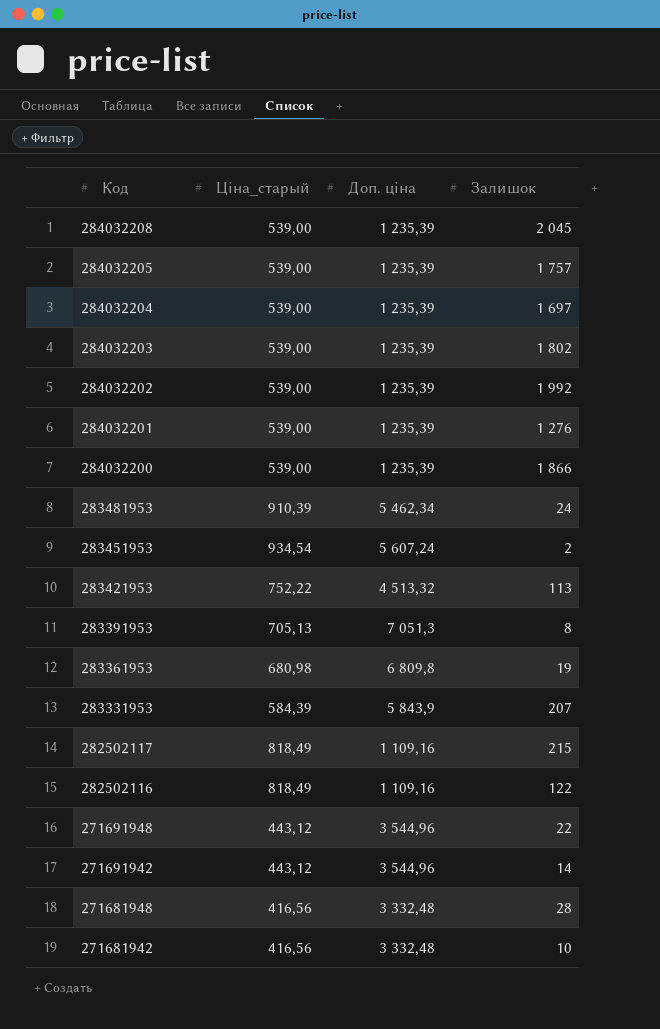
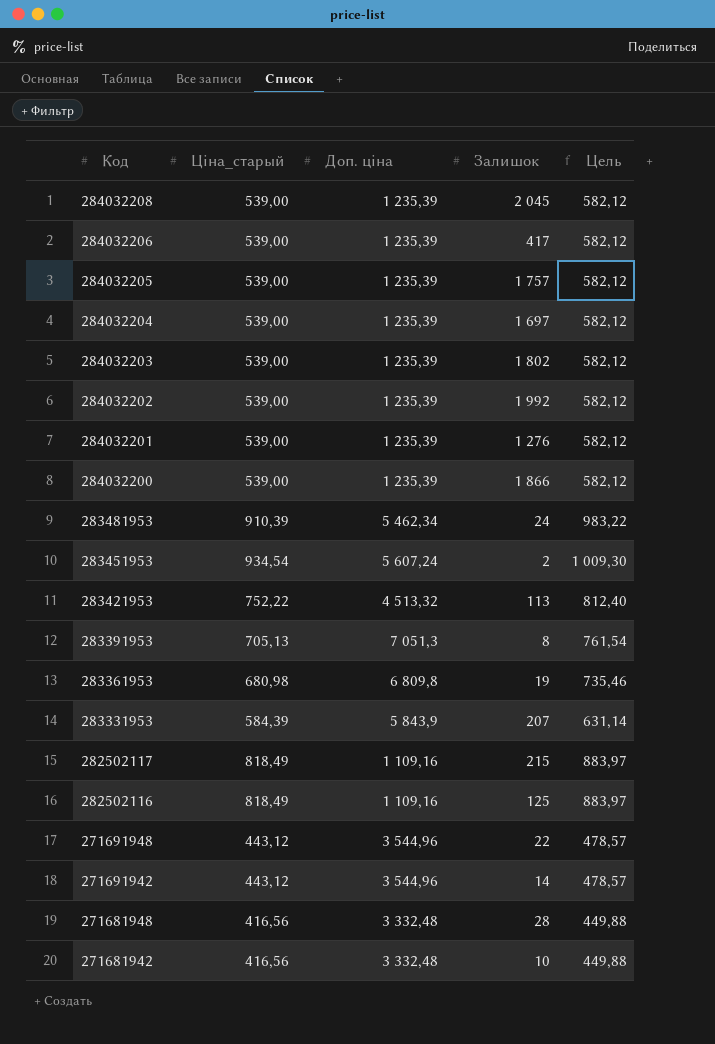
column Цель | formula: none -> [Ціна_старый] * 1,08
row 284032206: none -> 539,00 | 1 235,39 | 417 | 582,12
282502116 | Залишок: 122 -> 125

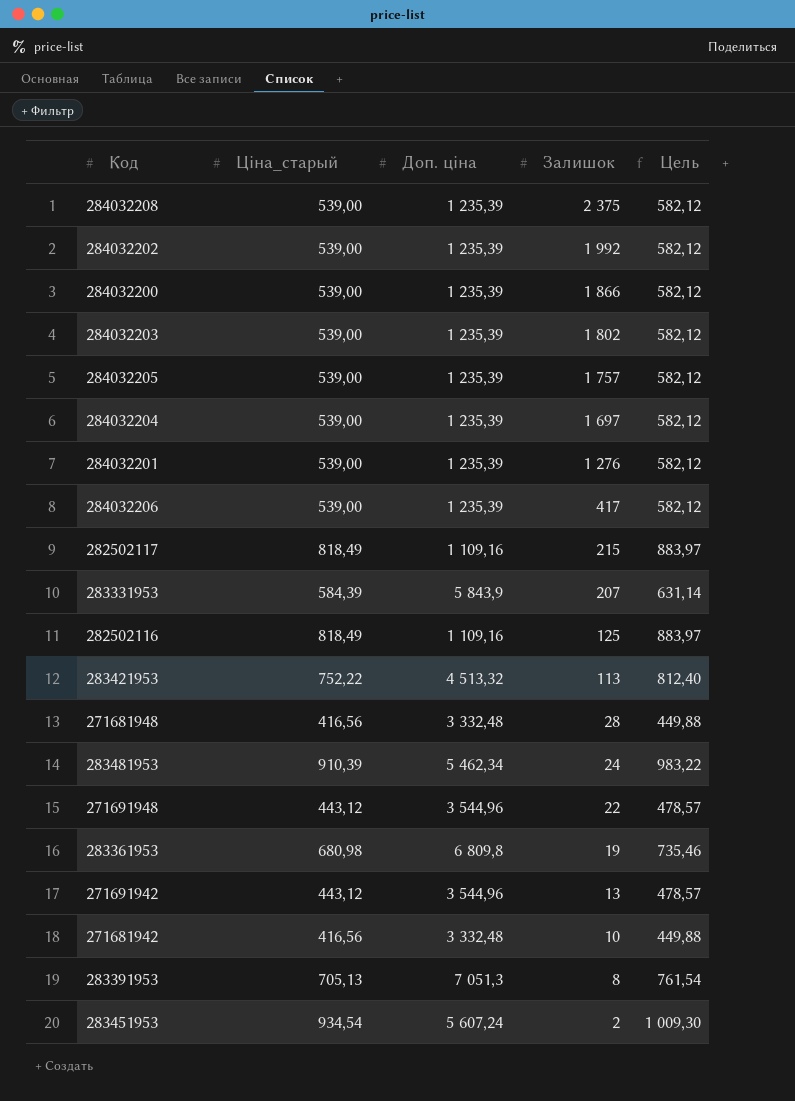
row order: Код descending -> Залишок descending
284032208 | Залишок: 2 045 -> 2 375
271691942 | Залишок: 14 -> 13

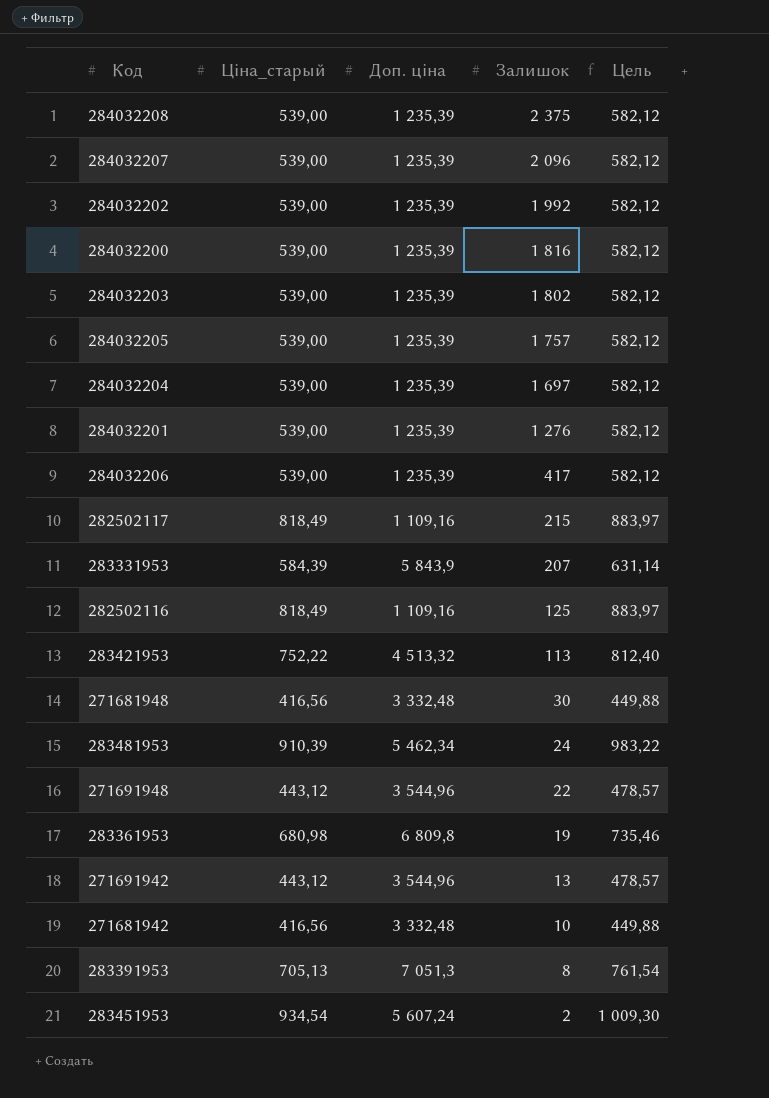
row 284032207: none -> 539,00 | 1 235,39 | 2 096 | 582,12
284032200 | Залишок: 1 866 -> 1 816
271681948 | Залишок: 28 -> 30

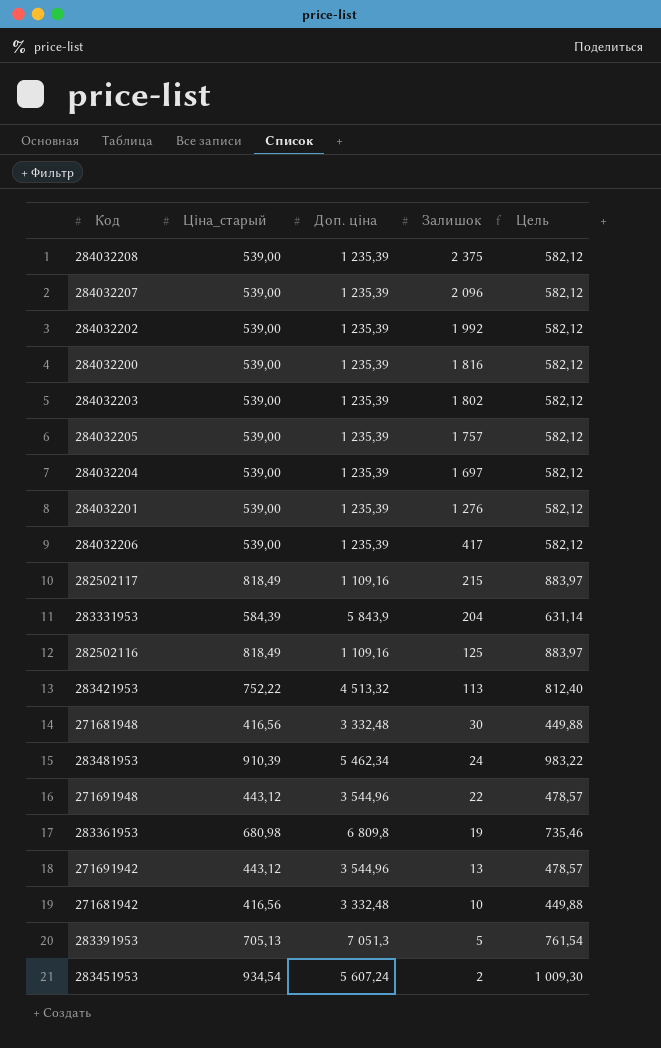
283331953 | Залишок: 207 -> 204
283391953 | Залишок: 8 -> 5

